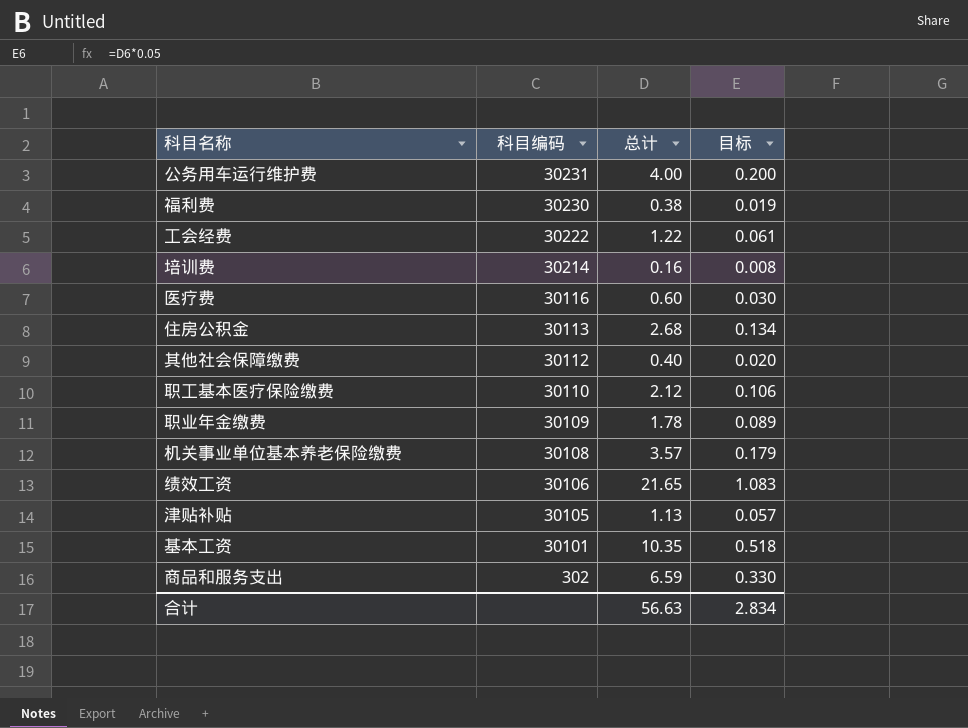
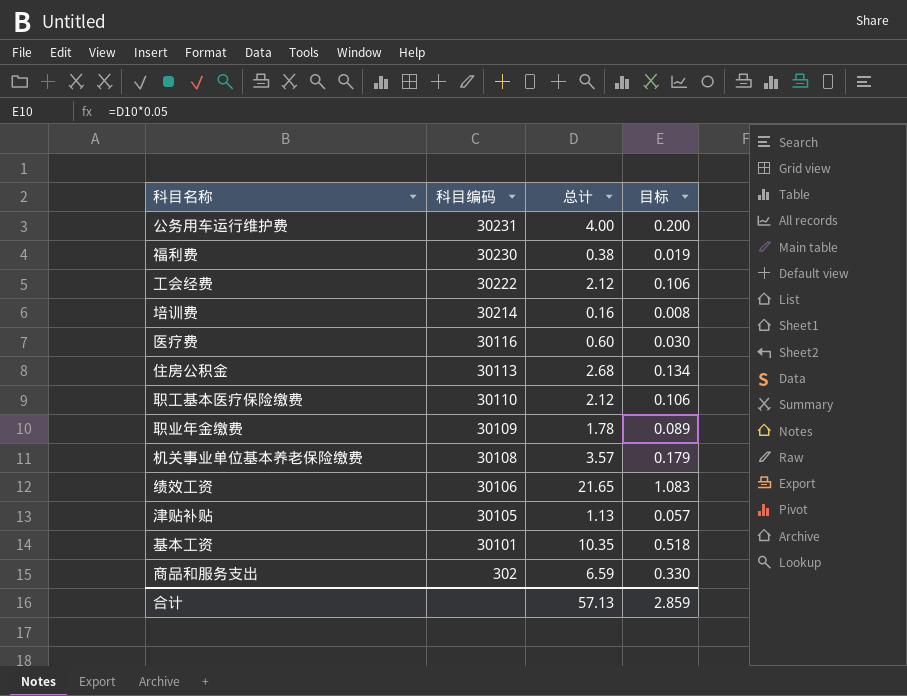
row 其他社会保障缴费: 30112 | 0.40 | 0.020 -> none
工会经费 | 总计: 1.22 -> 2.12
工会经费 | 目标: 0.061 -> 0.106
合计 | 总计: 56.63 -> 57.13
合计 | 目标: 2.834 -> 2.859

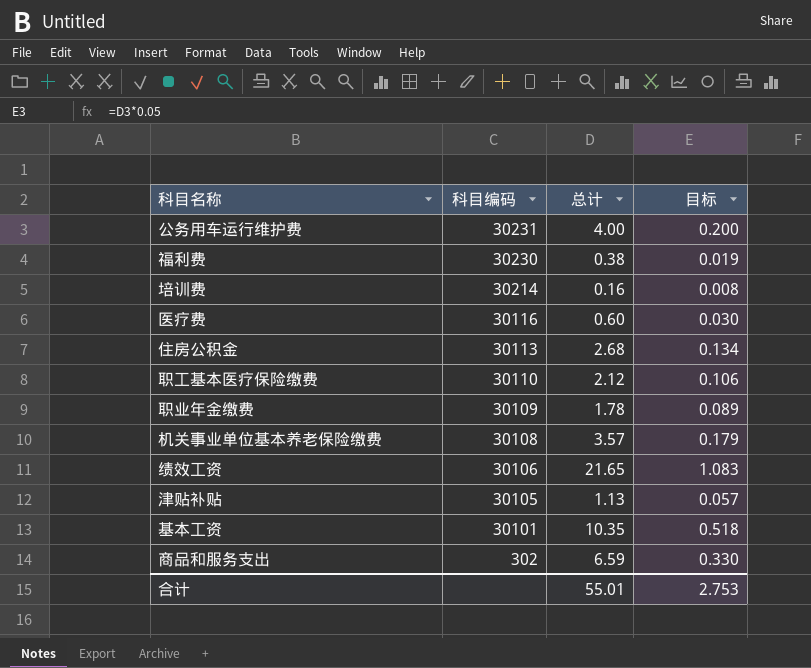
row 工会经费: 30222 | 2.12 | 0.106 -> none
合计 | 总计: 57.13 -> 55.01
合计 | 目标: 2.859 -> 2.753

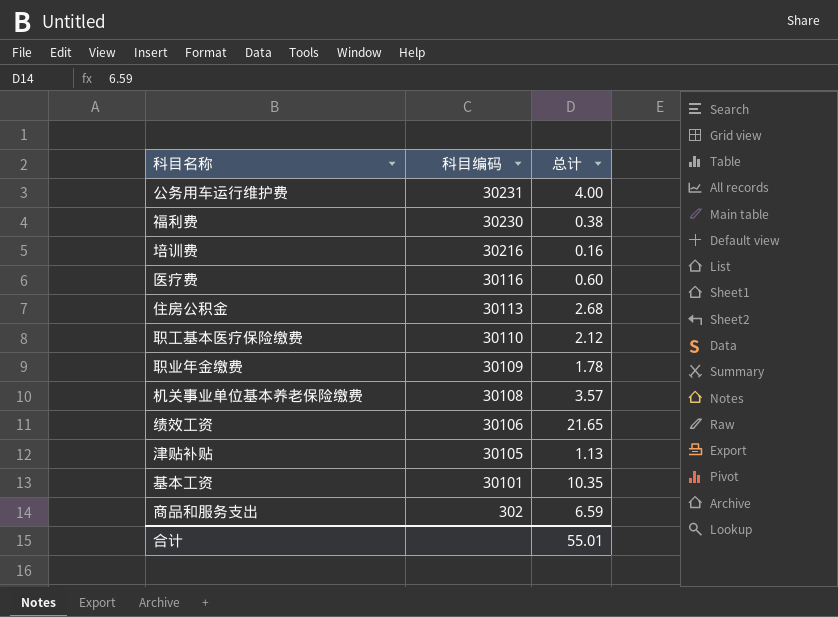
column 目标 | formula: [总计] * 0.05 -> none
培训费 | 科目编码: 30214 -> 30216

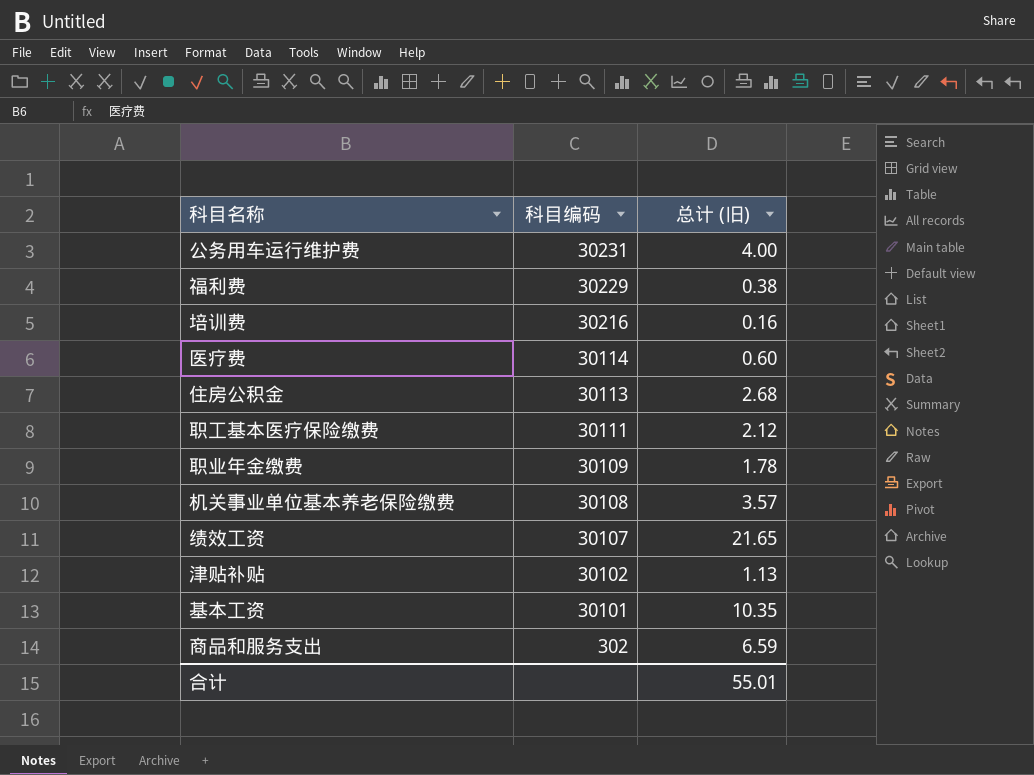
column name: 总计 -> 总计 (旧)
福利费 | 科目编码: 30230 -> 30229
医疗费 | 科目编码: 30116 -> 30114
职工基本医疗保险缴费 | 科目编码: 30110 -> 30111
绩效工资 | 科目编码: 30106 -> 30107
津贴补贴 | 科目编码: 30105 -> 30102

